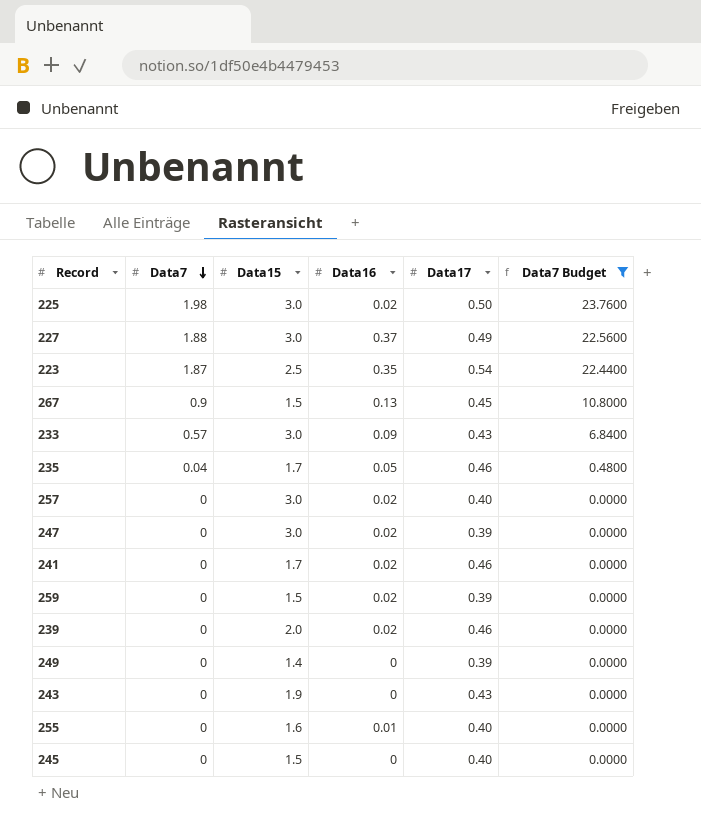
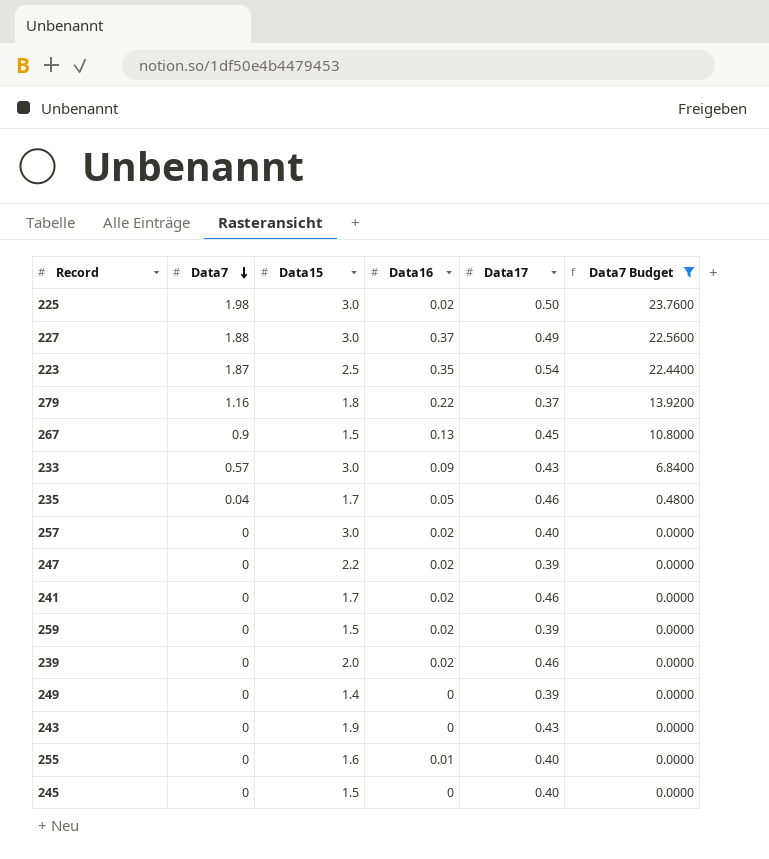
row 279: none -> 1.16 | 1.8 | 0.22 | 0.37 | 13.9200
247 | Data15: 3.0 -> 2.2

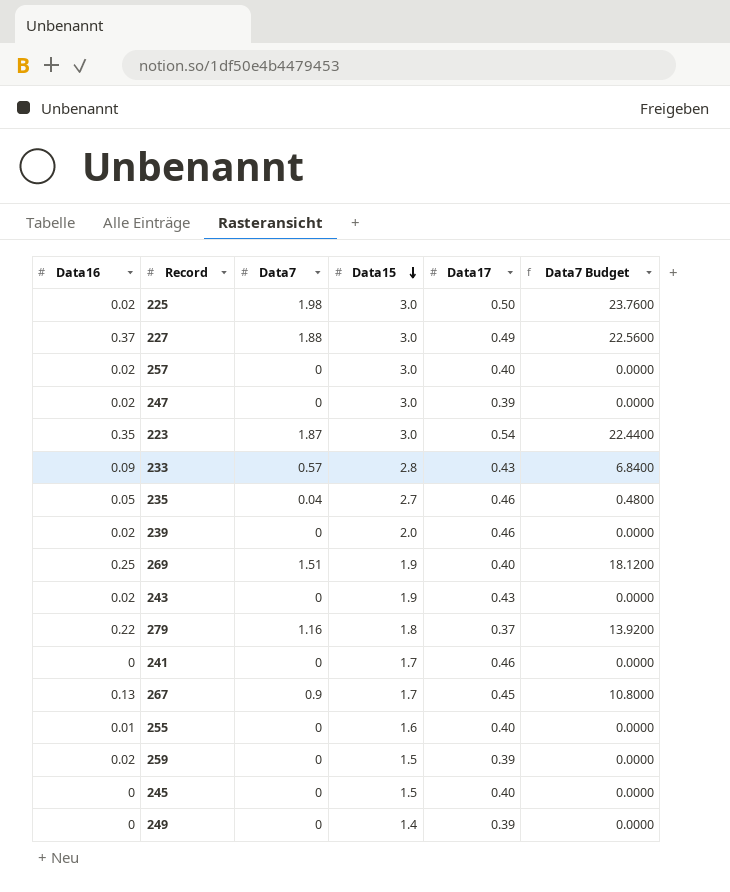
filter: Data7 Budget != 18.1200 -> none
row order: Data7 descending -> Data15 descending
column Data16 | position: 4 -> 1
247 | Data15: 2.2 -> 3.0
223 | Data15: 2.5 -> 3.0
233 | Data15: 3.0 -> 2.8
235 | Data15: 1.7 -> 2.7
243 | Data16: 0 -> 0.02
241 | Data16: 0.02 -> 0
267 | Data15: 1.5 -> 1.7

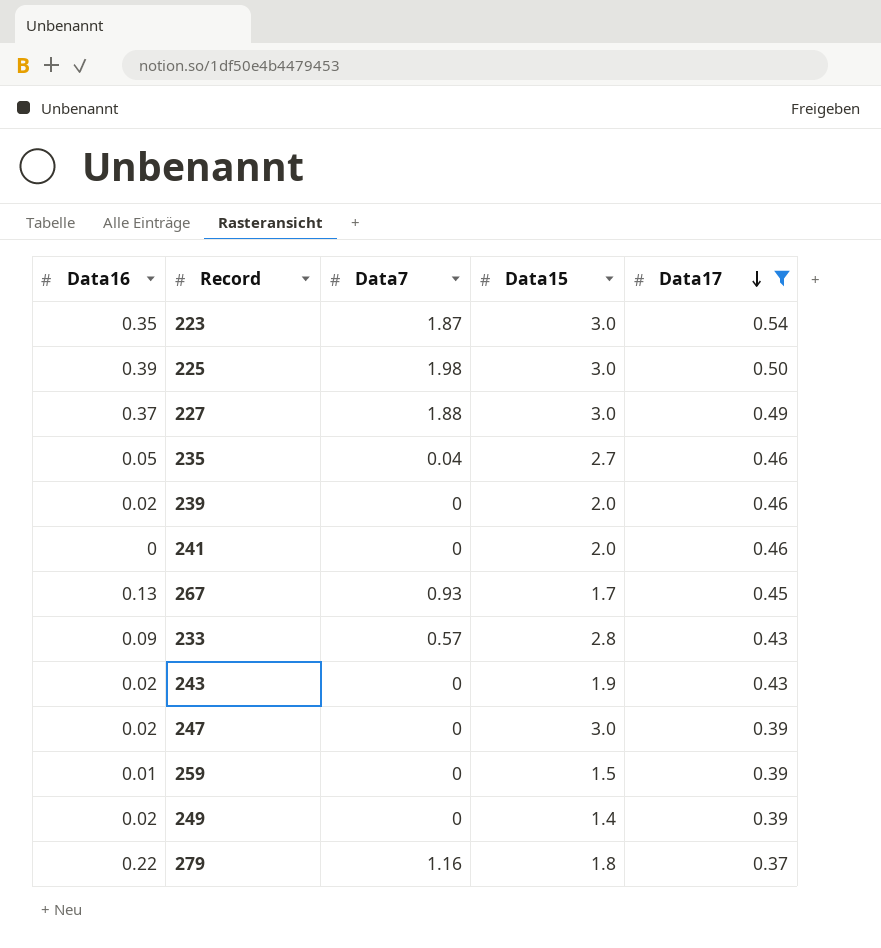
filter: none -> Data17 != 0.40
row order: Data15 descending -> Data17 descending
column Data7 Budget | formula: [Data7] * 12 -> none
225 | Data16: 0.02 -> 0.39
241 | Data15: 1.7 -> 2.0
267 | Data7: 0.9 -> 0.93
259 | Data16: 0.02 -> 0.01
249 | Data16: 0 -> 0.02

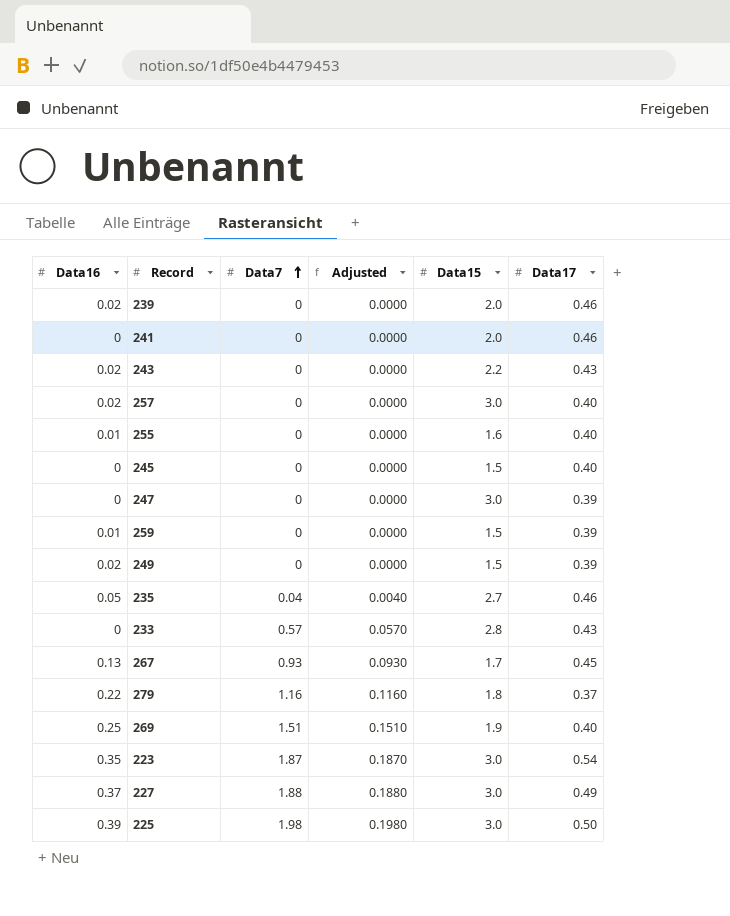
filter: Data17 != 0.40 -> none
row order: Data17 descending -> Data7 ascending
column Adjusted | formula: none -> [Data7] * 0.1
243 | Data15: 1.9 -> 2.2
247 | Data16: 0.02 -> 0
249 | Data15: 1.4 -> 1.5
233 | Data16: 0.09 -> 0

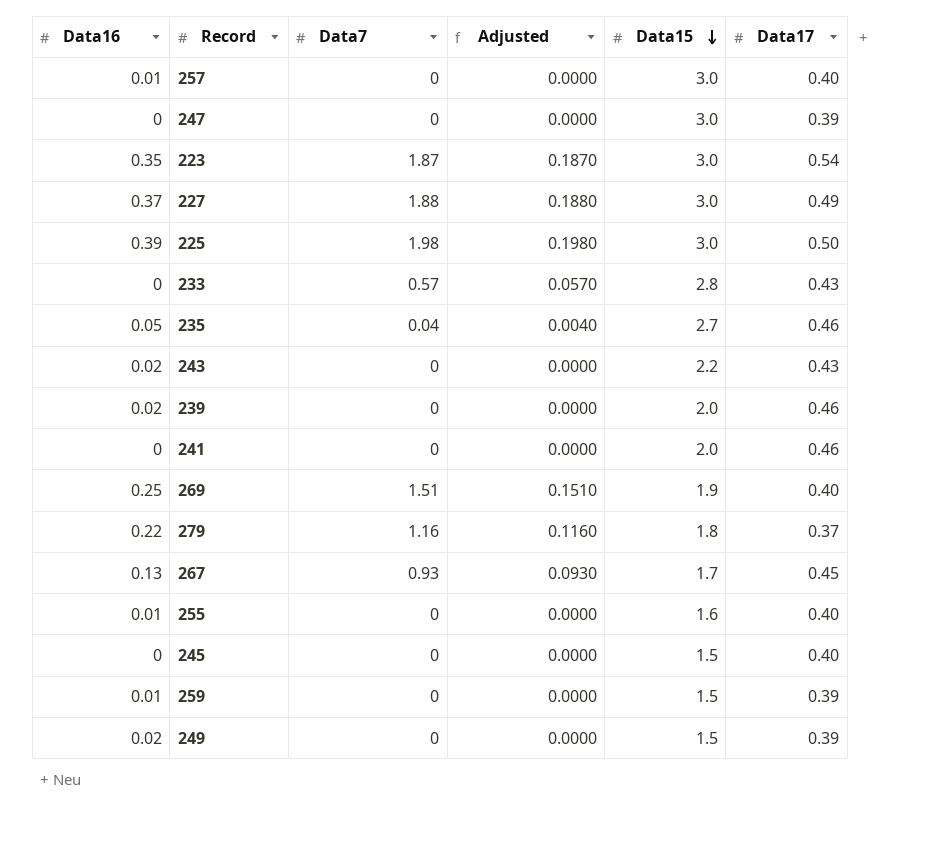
row order: Data7 ascending -> Data15 descending
257 | Data16: 0.02 -> 0.01

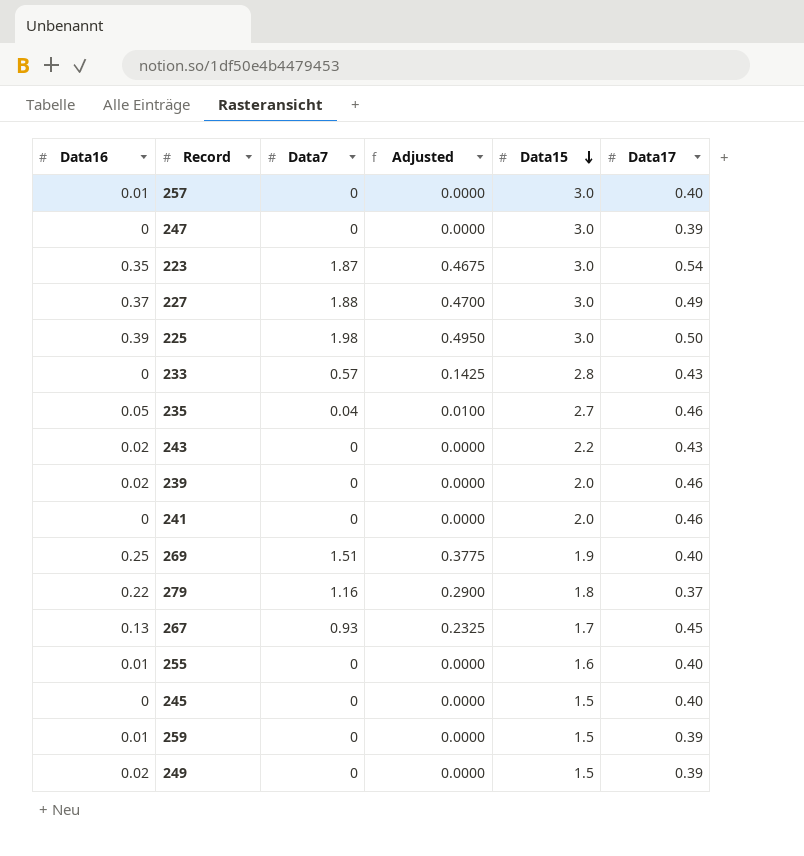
column Adjusted | formula: [Data7] * 0.1 -> [Data7] * 0.25

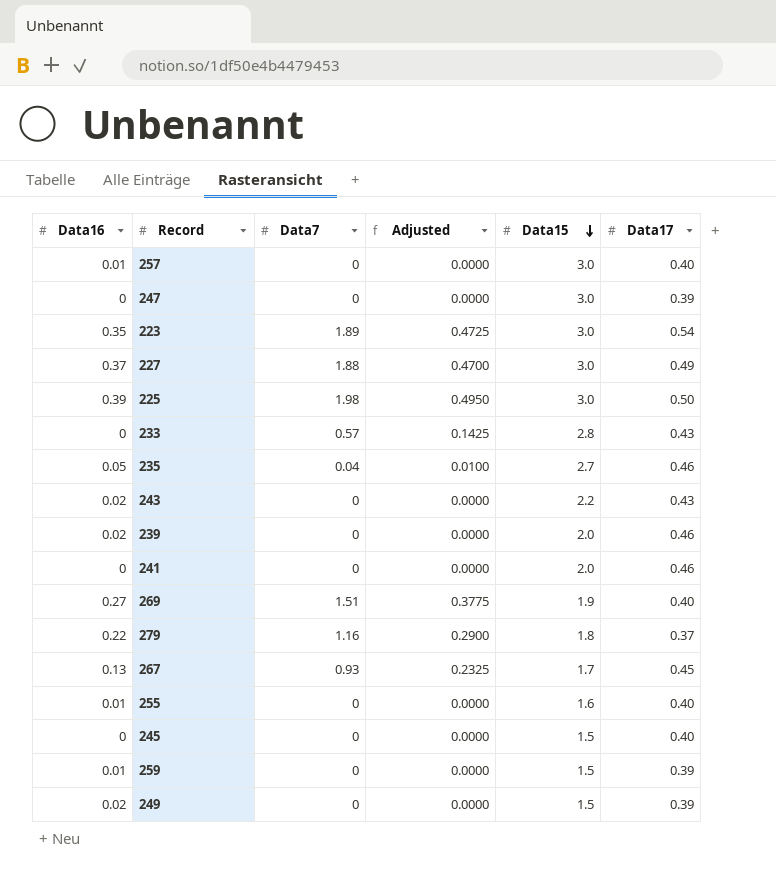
223 | Data7: 1.87 -> 1.89
223 | Adjusted: 0.4675 -> 0.4725
269 | Data16: 0.25 -> 0.27

